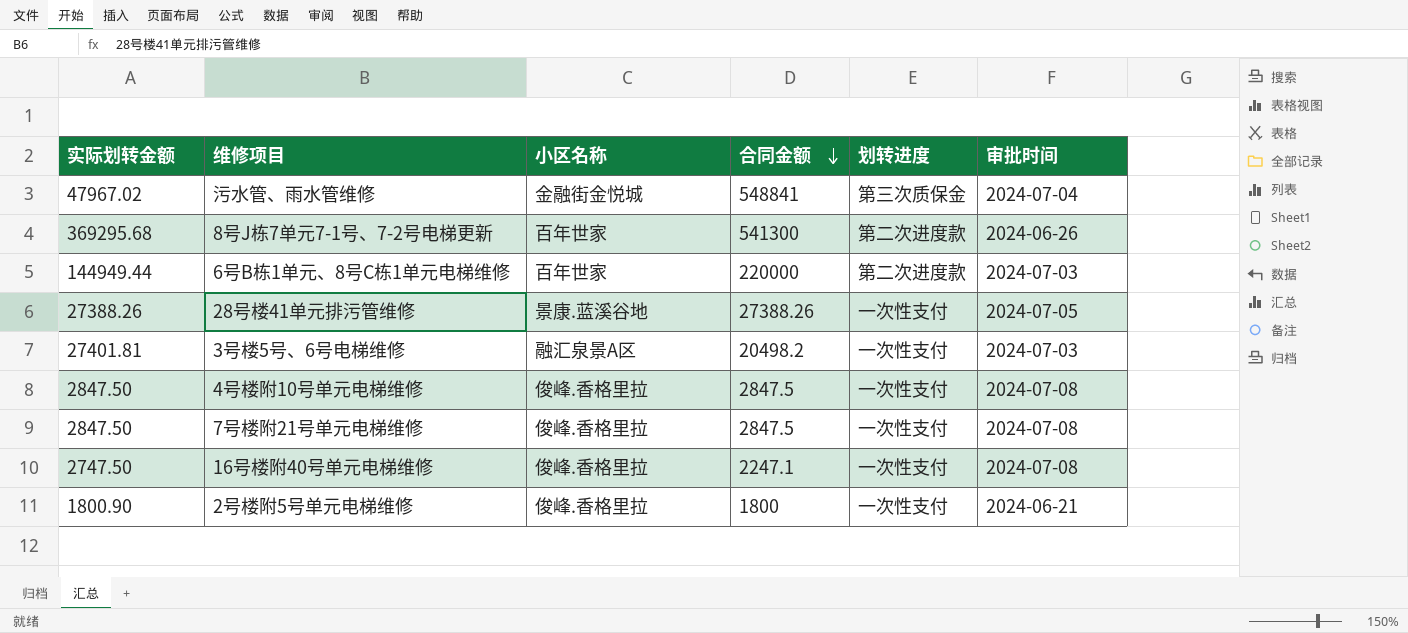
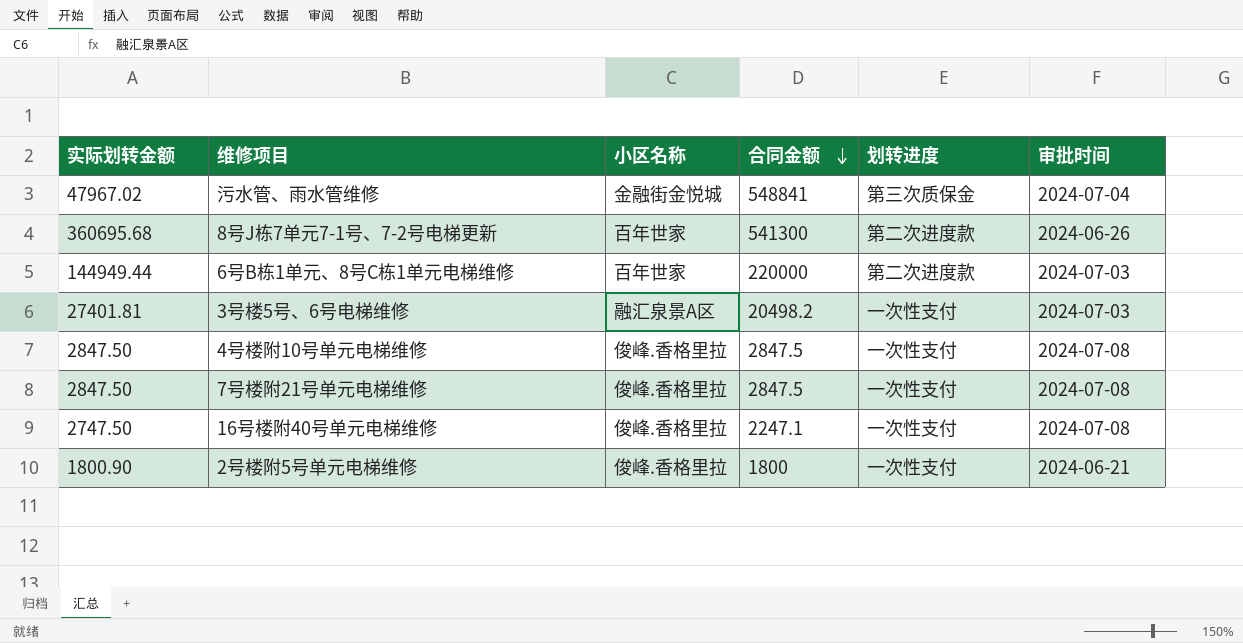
row 28号楼41单元排污管维修: 27388.26 | 景康.蓝溪谷地 | 27388.26 | 一次性支付 | 2024-07-05 -> none
8号J栋7单元7-1号、7-2号电梯更新 | 实际划转金额: 369295.68 -> 360695.68

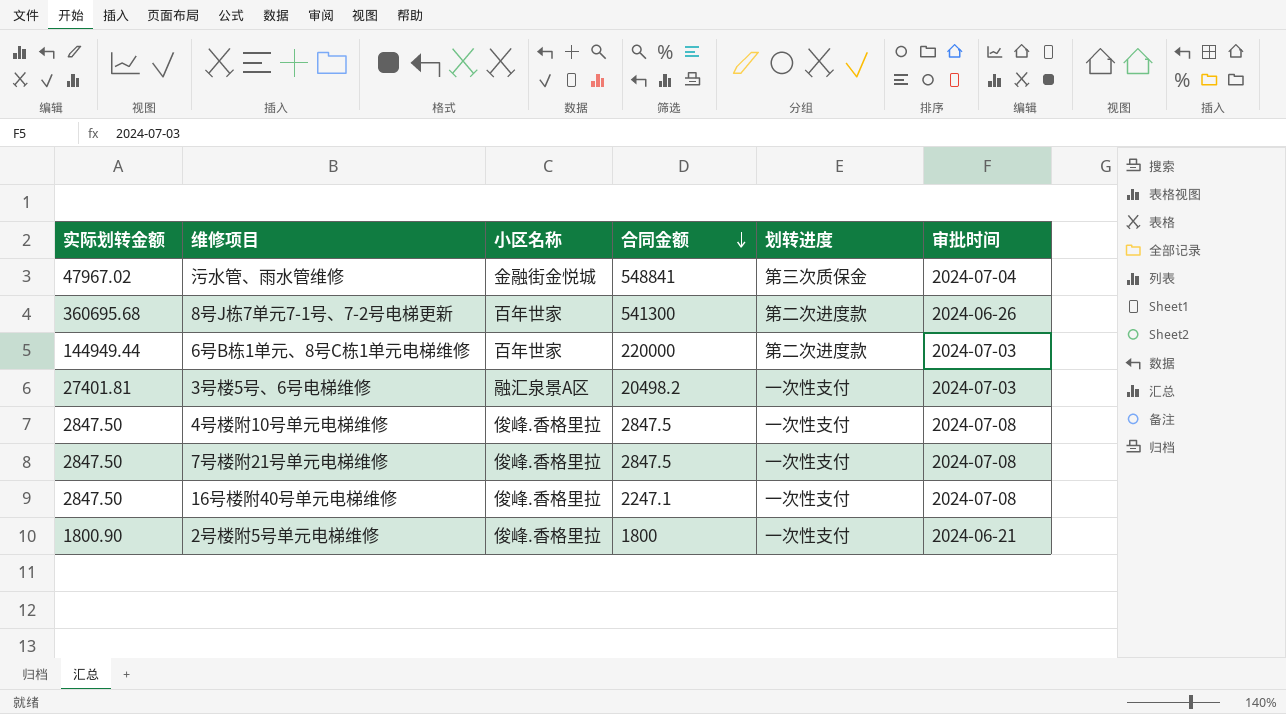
16号楼附40号单元电梯维修 | 实际划转金额: 2747.50 -> 2847.50

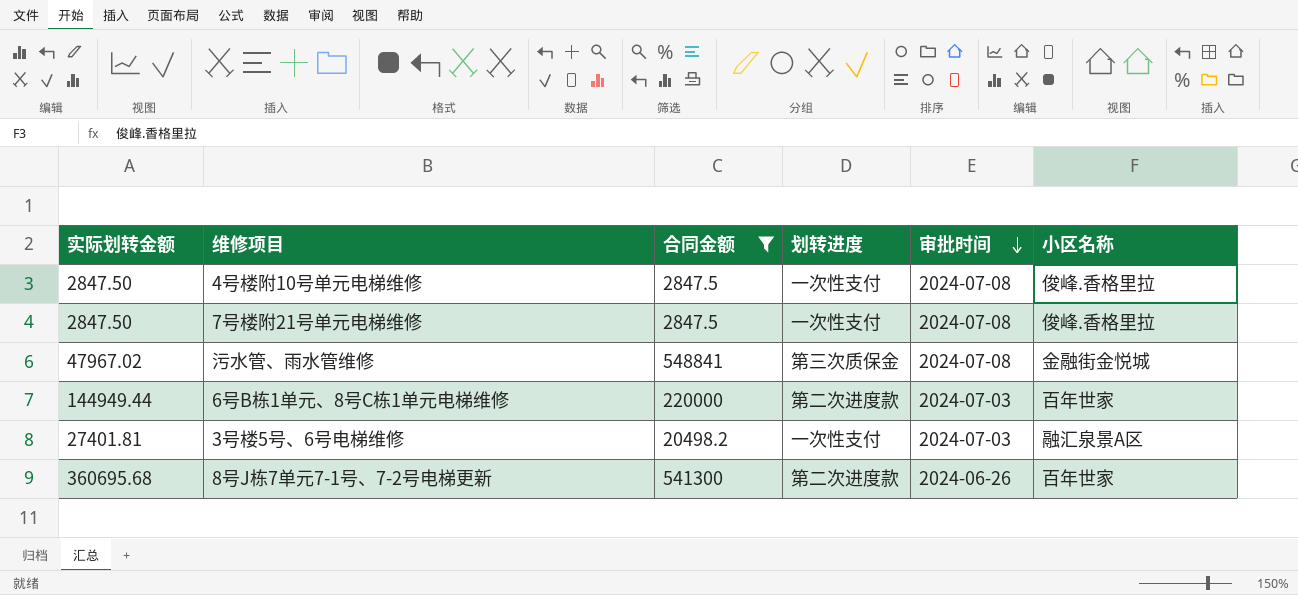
filter: none -> 合同金额 >= 2847.5
row order: 合同金额 descending -> 审批时间 descending
column 小区名称 | position: 3 -> 6
污水管、雨水管维修 | 审批时间: 2024-07-04 -> 2024-07-08

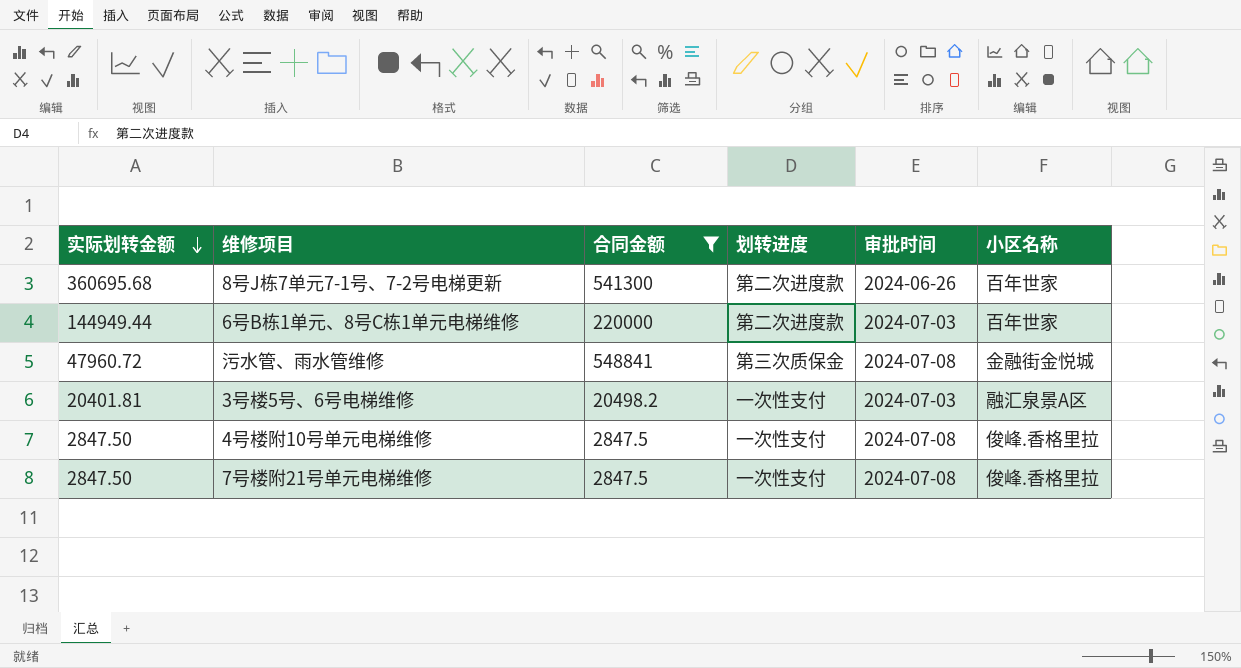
row order: 审批时间 descending -> 实际划转金额 descending
污水管、雨水管维修 | 实际划转金额: 47967.02 -> 47960.72
3号楼5号、6号电梯维修 | 实际划转金额: 27401.81 -> 20401.81

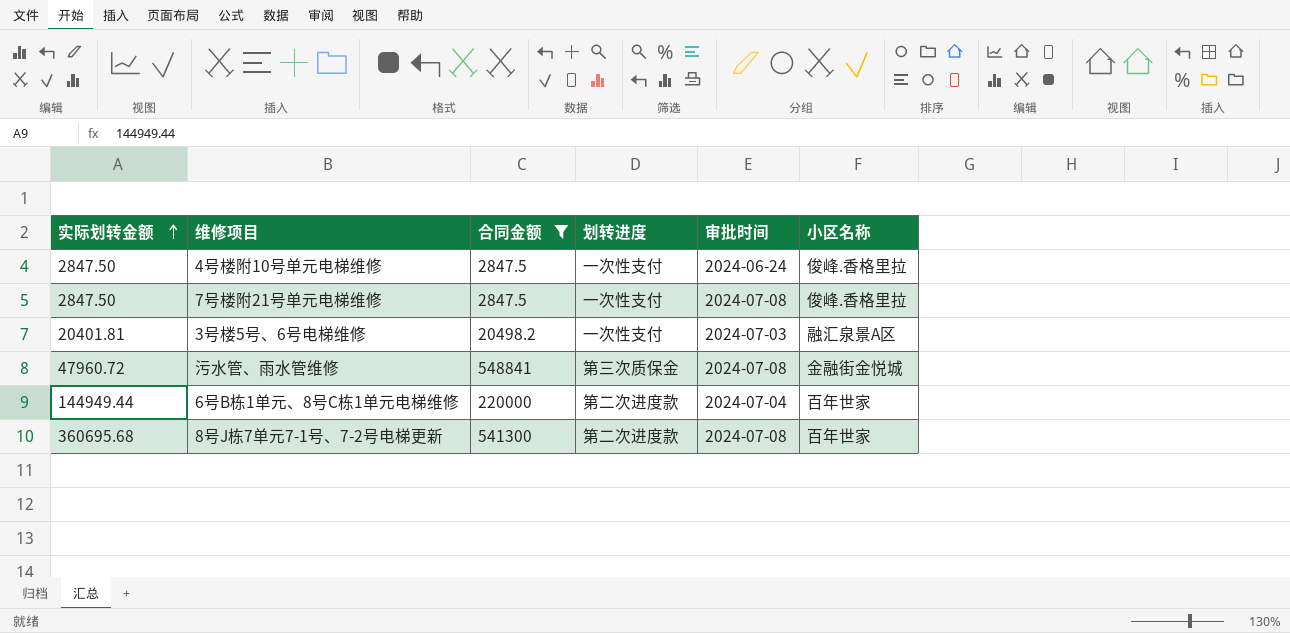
row order: 实际划转金额 descending -> 实际划转金额 ascending
4号楼附10号单元电梯维修 | 审批时间: 2024-07-08 -> 2024-06-24
6号B栋1单元、8号C栋1单元电梯维修 | 审批时间: 2024-07-03 -> 2024-07-04
8号J栋7单元7-1号、7-2号电梯更新 | 审批时间: 2024-06-26 -> 2024-07-08

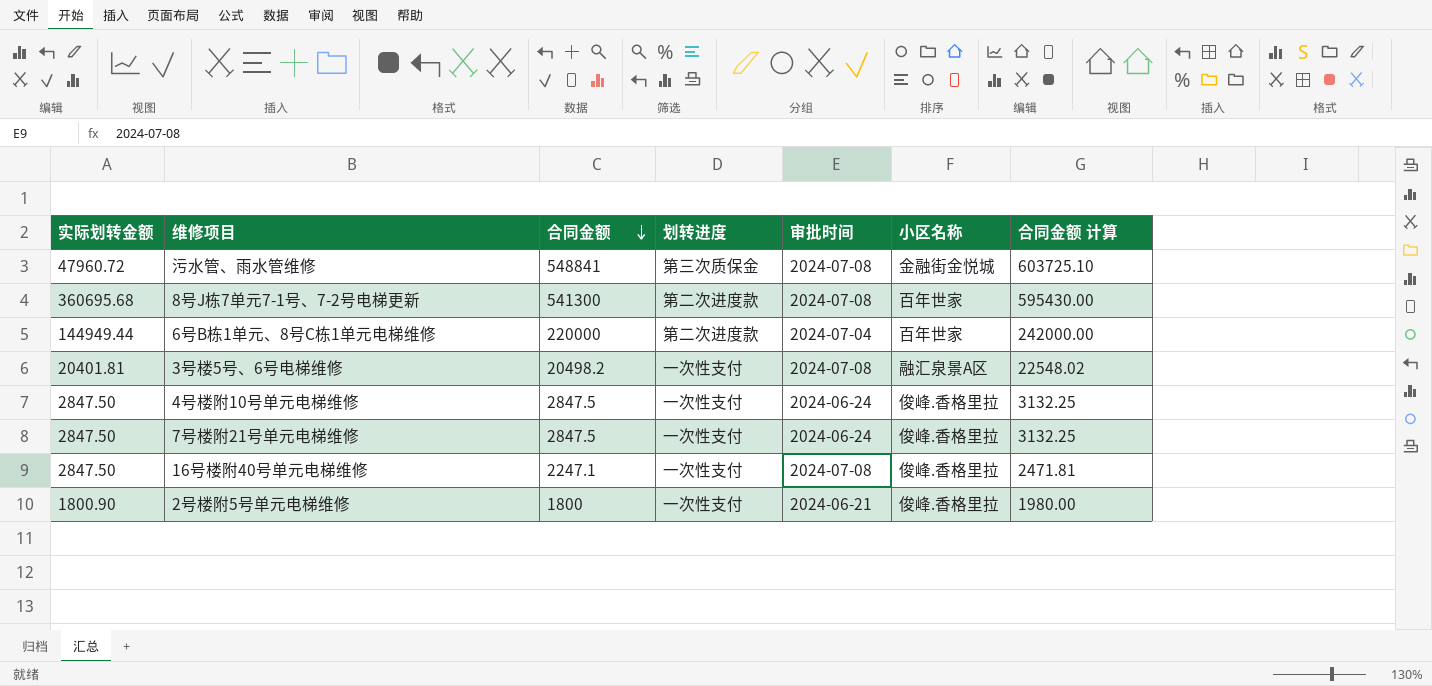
filter: 合同金额 >= 2847.5 -> none
row order: 实际划转金额 ascending -> 合同金额 descending
column 合同金额 计算 | formula: none -> [合同金额] * 1.1
3号楼5号、6号电梯维修 | 审批时间: 2024-07-03 -> 2024-07-08
7号楼附21号单元电梯维修 | 审批时间: 2024-07-08 -> 2024-06-24

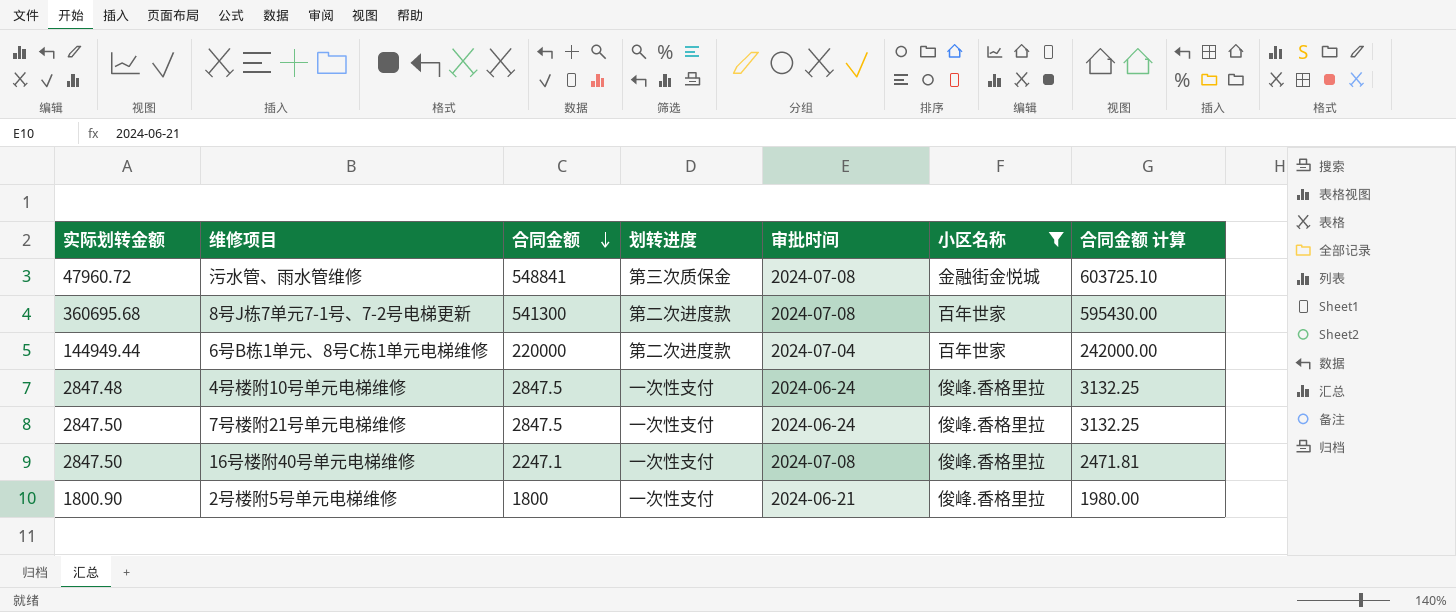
filter: none -> 小区名称 != 融汇泉景A区
4号楼附10号单元电梯维修 | 实际划转金额: 2847.50 -> 2847.48

